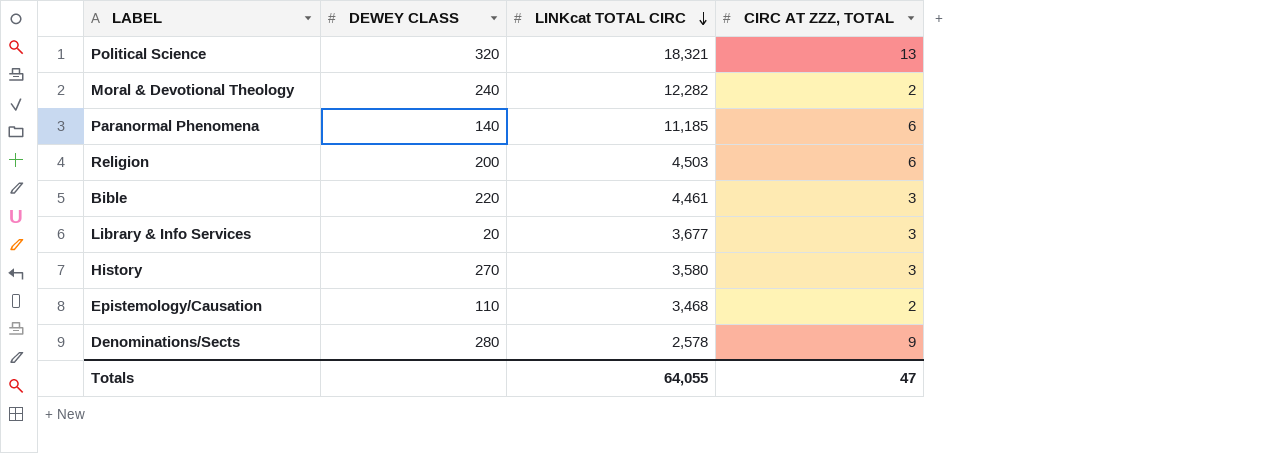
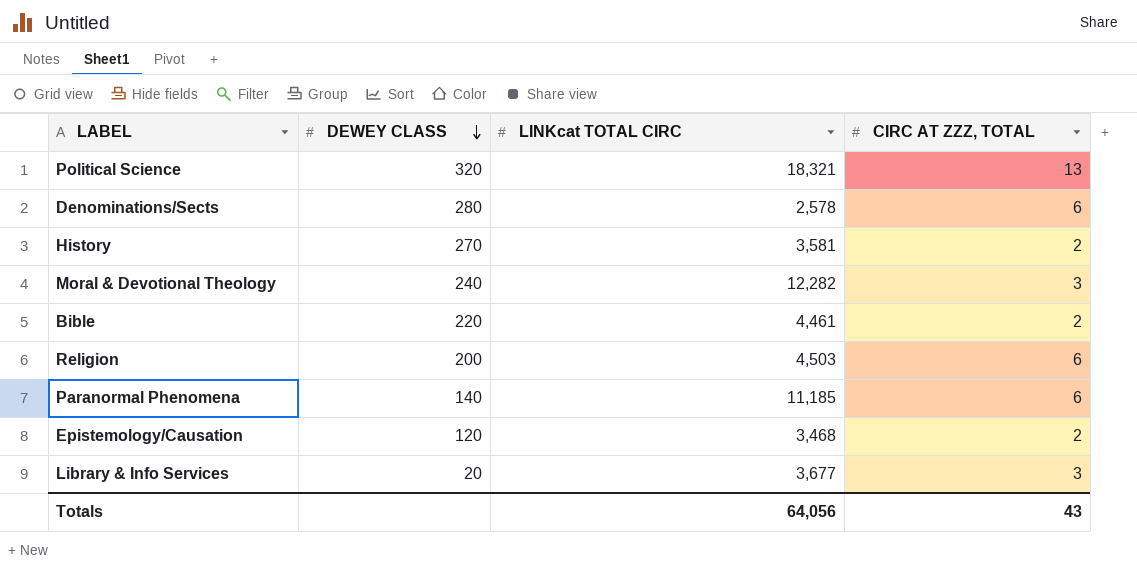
row order: LINKcat TOTAL CIRC descending -> DEWEY CLASS descending
Denominations/Sects | CIRC AT ZZZ, TOTAL: 9 -> 6
History | LINKcat TOTAL CIRC: 3,580 -> 3,581
History | CIRC AT ZZZ, TOTAL: 3 -> 2
Moral & Devotional Theology | CIRC AT ZZZ, TOTAL: 2 -> 3
Bible | CIRC AT ZZZ, TOTAL: 3 -> 2
Epistemology/Causation | DEWEY CLASS: 110 -> 120
Totals | LINKcat TOTAL CIRC: 64,055 -> 64,056
Totals | CIRC AT ZZZ, TOTAL: 47 -> 43

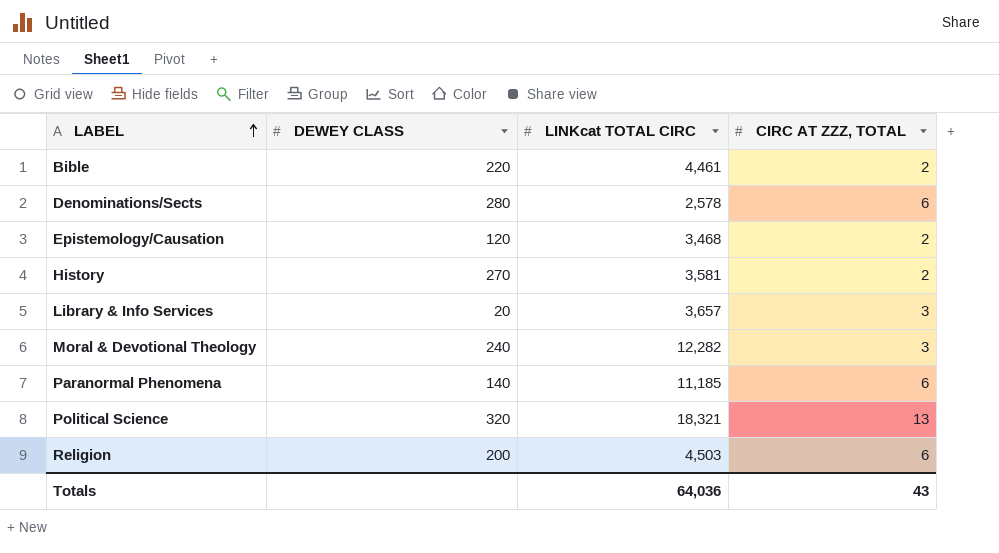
row order: DEWEY CLASS descending -> LABEL ascending
Library & Info Services | LINKcat TOTAL CIRC: 3,677 -> 3,657
Totals | LINKcat TOTAL CIRC: 64,056 -> 64,036

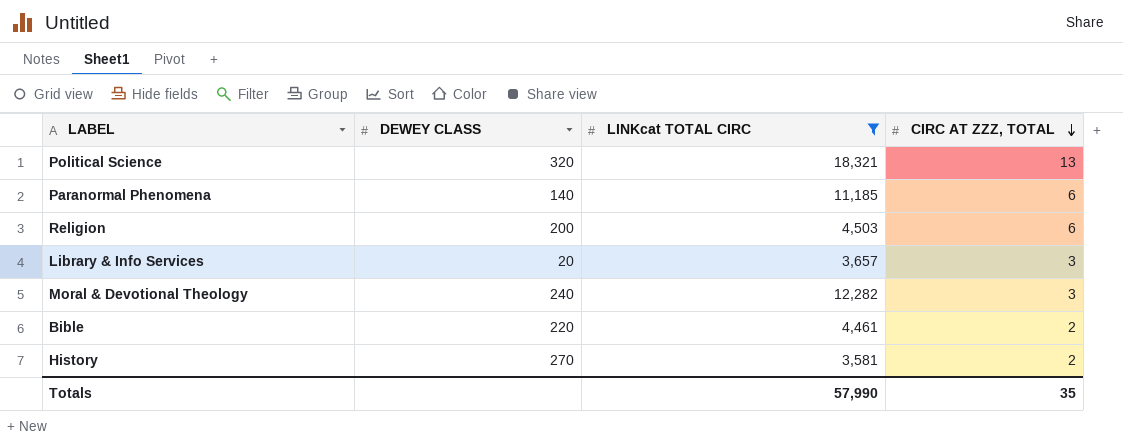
filter: none -> LINKcat TOTAL CIRC >= 3,581
row order: LABEL ascending -> CIRC AT ZZZ, TOTAL descending
Totals | LINKcat TOTAL CIRC: 64,036 -> 57,990
Totals | CIRC AT ZZZ, TOTAL: 43 -> 35

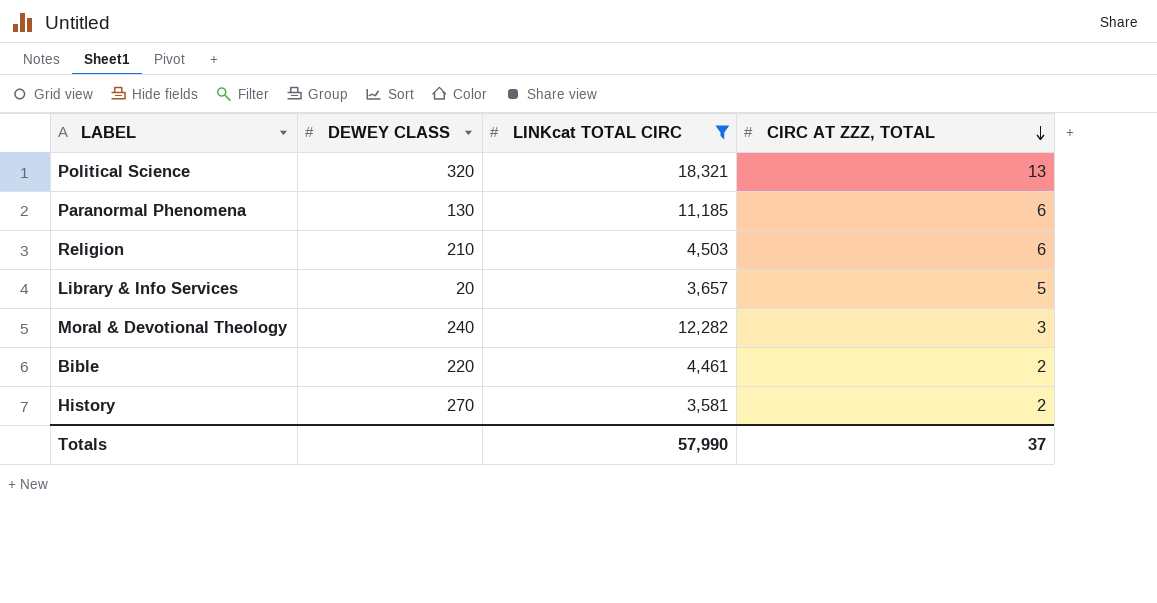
Paranormal Phenomena | DEWEY CLASS: 140 -> 130
Religion | DEWEY CLASS: 200 -> 210
Library & Info Services | CIRC AT ZZZ, TOTAL: 3 -> 5
Totals | CIRC AT ZZZ, TOTAL: 35 -> 37

